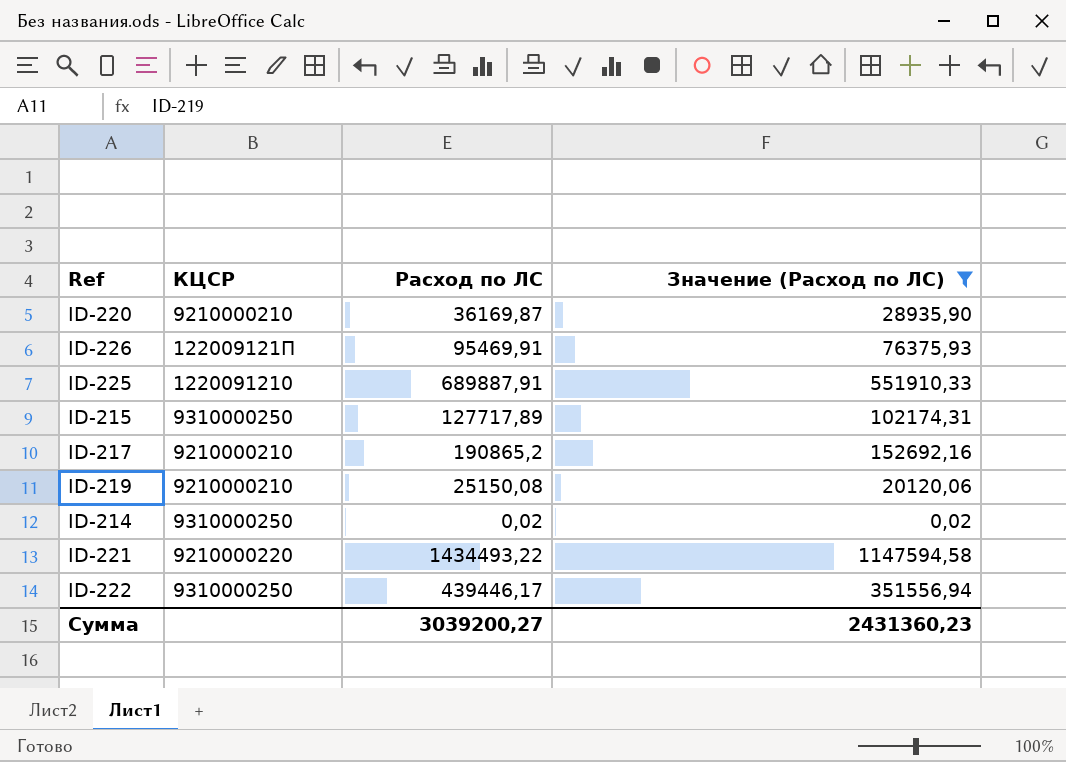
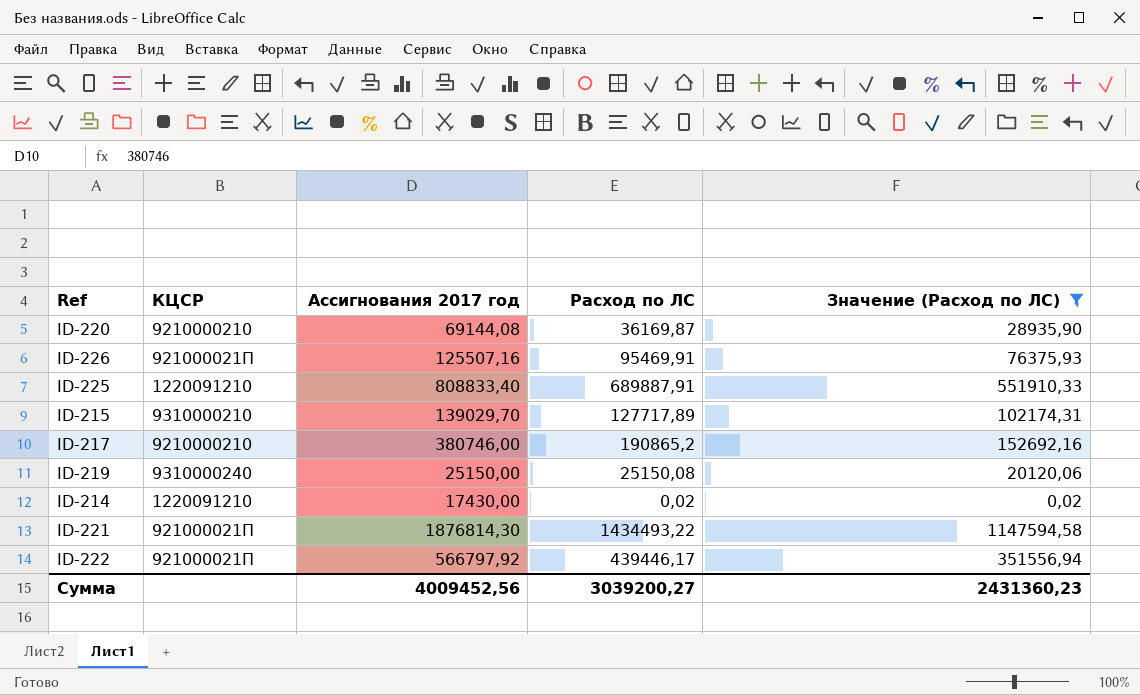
column Ассигнования 2017 год | position: none -> 3
ID-226 | КЦСР: 122009121П -> 921000021П
ID-215 | КЦСР: 9310000250 -> 9310000210
ID-219 | КЦСР: 9210000210 -> 9310000240
ID-214 | КЦСР: 9310000250 -> 1220091210
ID-221 | КЦСР: 9210000220 -> 921000021П
ID-222 | КЦСР: 9310000250 -> 921000021П

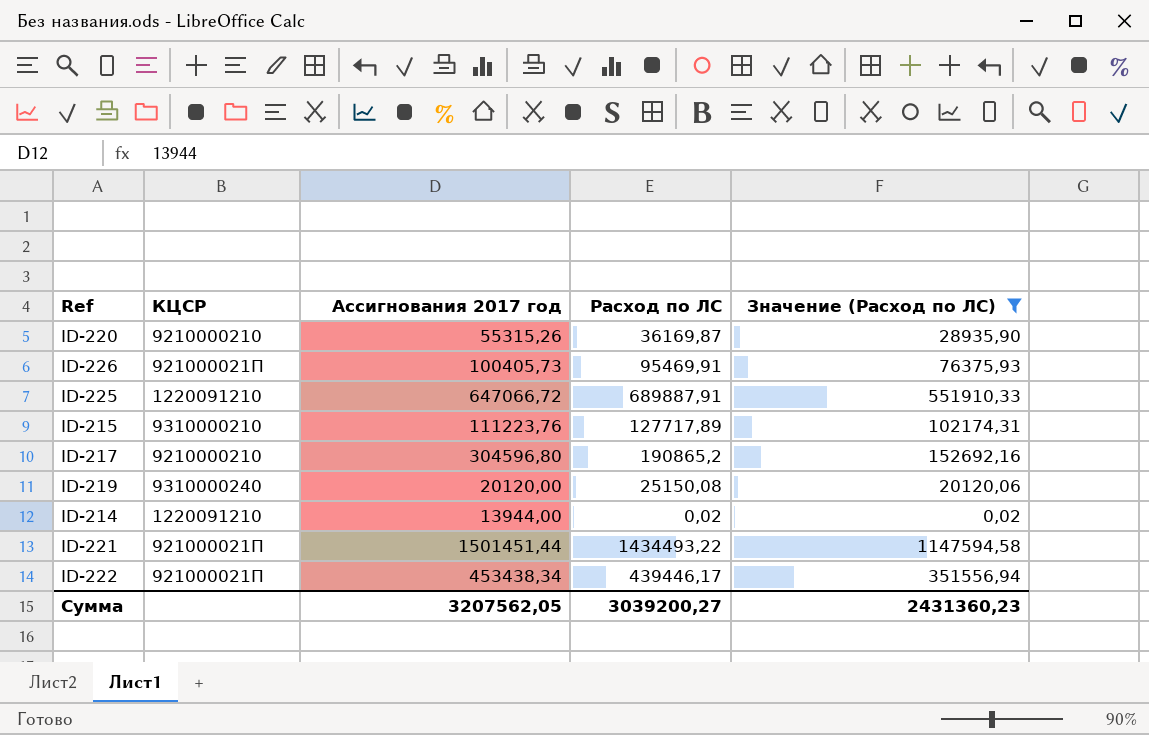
ID-220 | Ассигнования 2017 год: 69144,08 -> 55315,26
ID-226 | Ассигнования 2017 год: 125507,16 -> 100405,73
ID-225 | Ассигнования 2017 год: 808833,40 -> 647066,72
ID-215 | Ассигнования 2017 год: 139029,70 -> 111223,76
ID-217 | Ассигнования 2017 год: 380746,00 -> 304596,80
ID-219 | Ассигнования 2017 год: 25150,00 -> 20120,00
ID-214 | Ассигнования 2017 год: 17430,00 -> 13944,00
ID-221 | Ассигнования 2017 год: 1876814,30 -> 1501451,44
ID-222 | Ассигнования 2017 год: 566797,92 -> 453438,34
Сумма | Ассигнования 2017 год: 4009452,56 -> 3207562,05

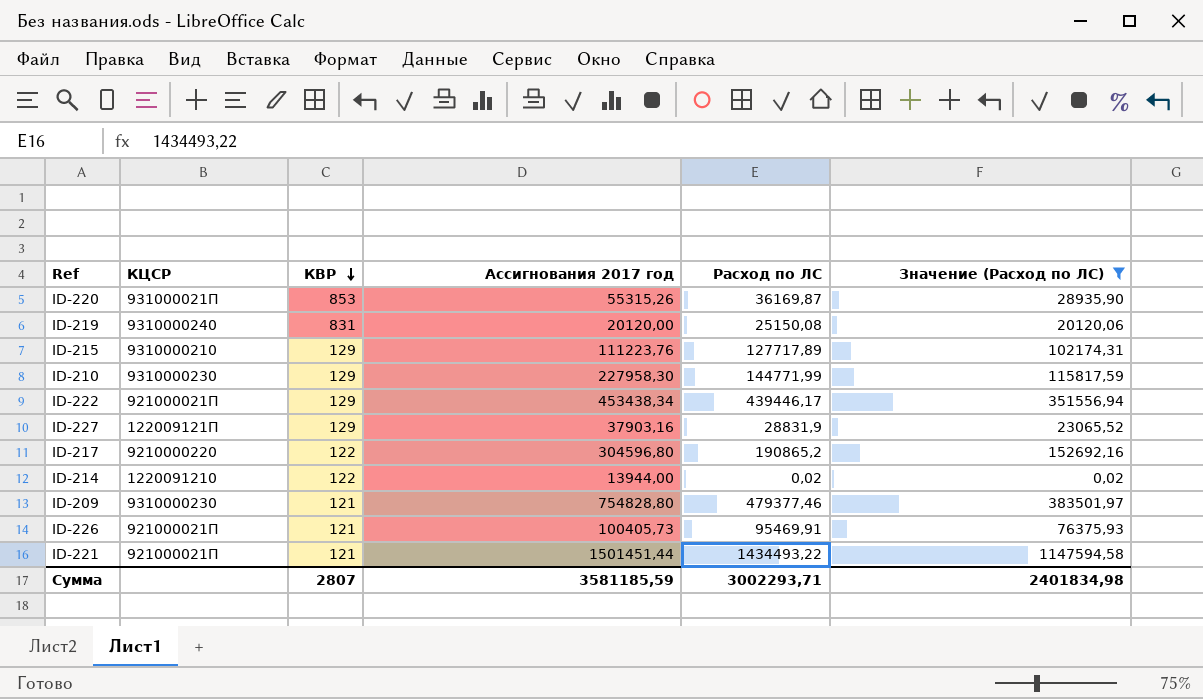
row order: none -> КВР descending
column КВР | position: none -> 3
row ID-225: 1220091210 | 647066,72 | 689887,91 | 551910,33 -> none
ID-220 | КЦСР: 9210000210 -> 931000021П
row ID-210: none -> 9310000230 | 129 | 227958,30 | 144771,99 | 115817,59
row ID-227: none -> 122009121П | 129 | 37903,16 | 28831,9 | 23065,52
ID-217 | КЦСР: 9210000210 -> 9210000220
row ID-209: none -> 9310000230 | 121 | 754828,80 | 479377,46 | 383501,97
Сумма | Ассигнования 2017 год: 3207562,05 -> 3581185,59
Сумма | Расход по ЛС: 3039200,27 -> 3002293,71
Сумма | Значение (Расход по ЛС): 2431360,23 -> 2401834,98

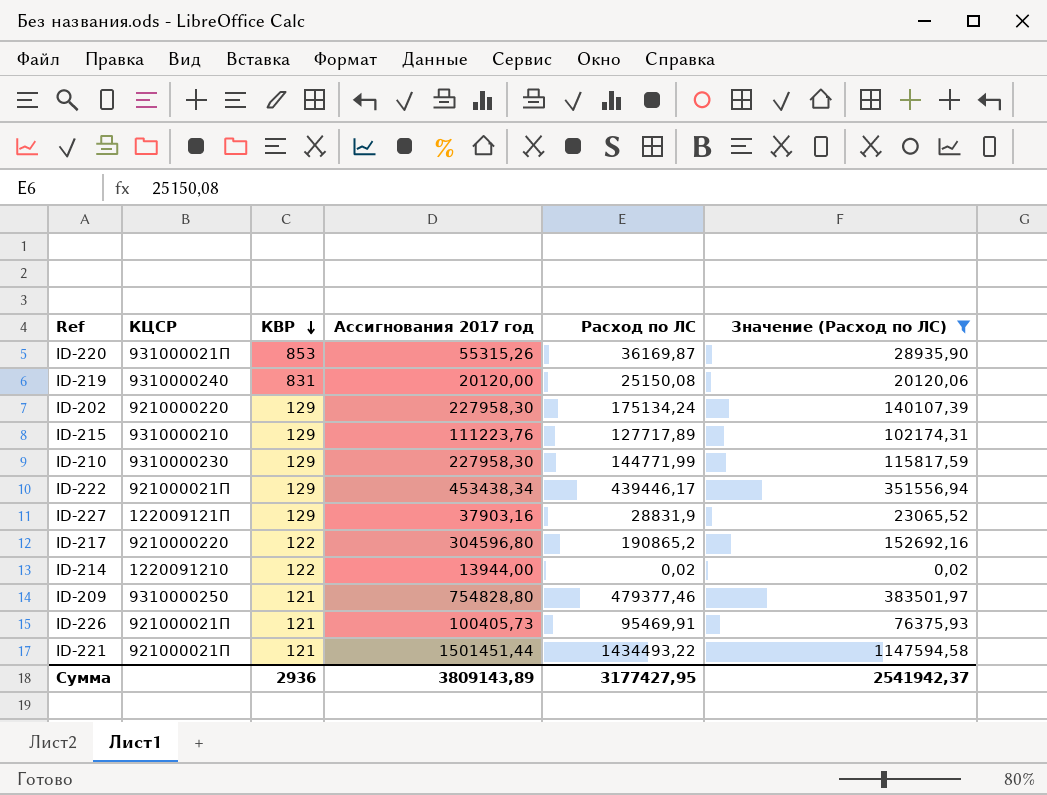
row ID-202: none -> 9210000220 | 129 | 227958,30 | 175134,24 | 140107,39
ID-209 | КЦСР: 9310000230 -> 9310000250
Сумма | КВР: 2807 -> 2936
Сумма | Ассигнования 2017 год: 3581185,59 -> 3809143,89
Сумма | Расход по ЛС: 3002293,71 -> 3177427,95
Сумма | Значение (Расход по ЛС): 2401834,98 -> 2541942,37

